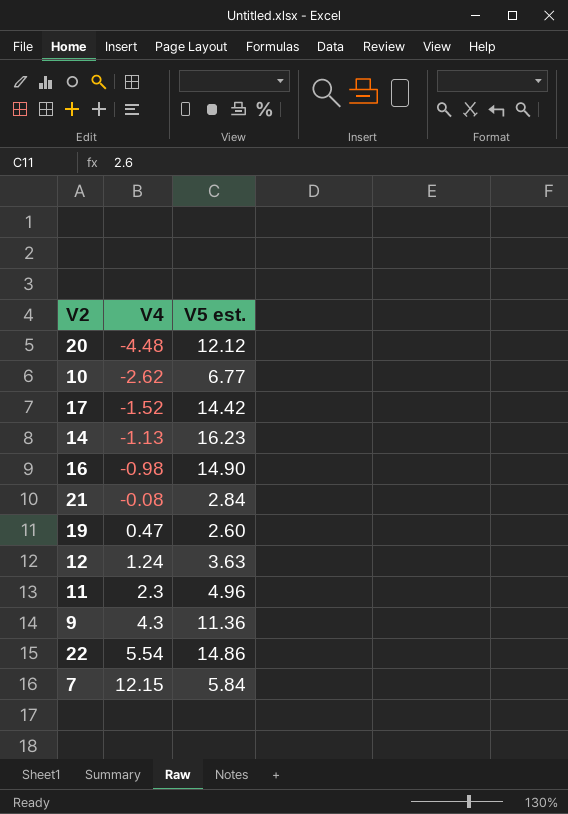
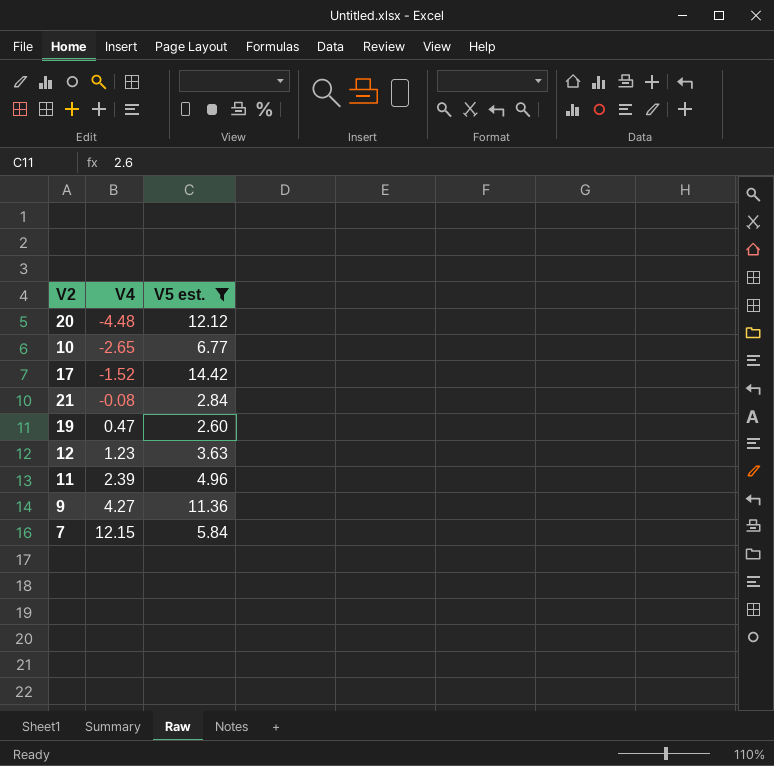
filter: none -> V5 est. <= 14.42
10 | V4: -2.62 -> -2.65
12 | V4: 1.24 -> 1.23
11 | V4: 2.3 -> 2.39
9 | V4: 4.3 -> 4.27

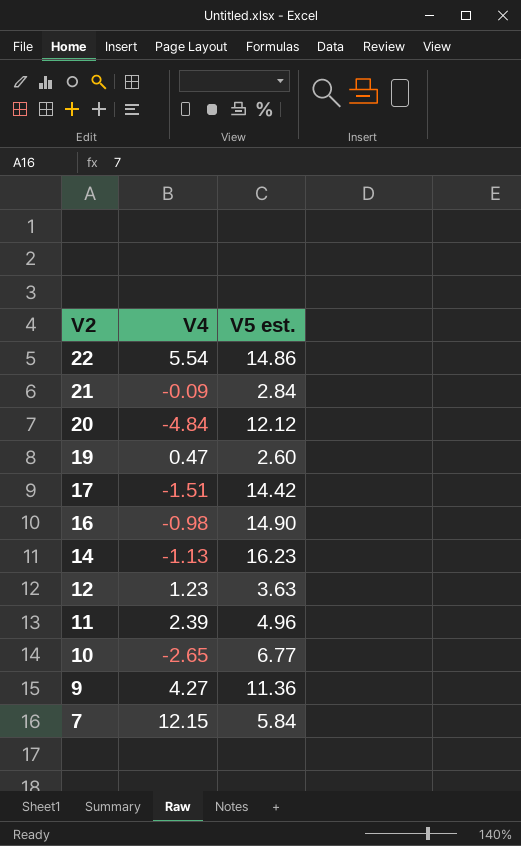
filter: V5 est. <= 14.42 -> none
row order: V4 ascending -> V2 descending
21 | V4: -0.08 -> -0.09
20 | V4: -4.48 -> -4.84
17 | V4: -1.52 -> -1.51

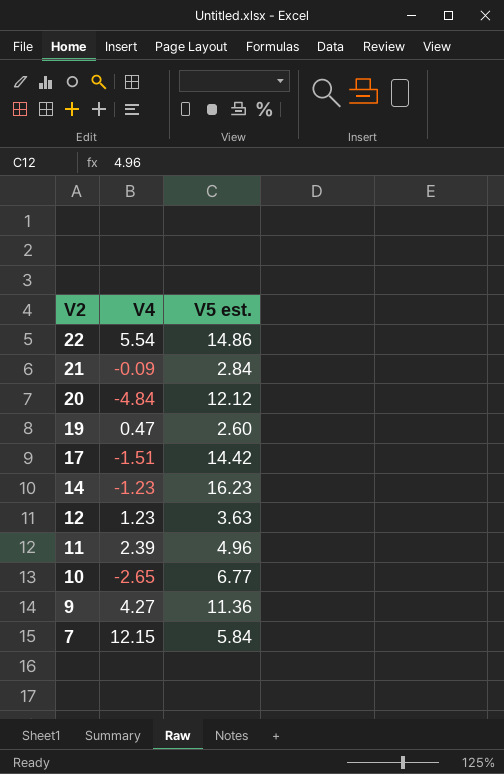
row 16: -0.98 | 14.90 -> none
14 | V4: -1.13 -> -1.23

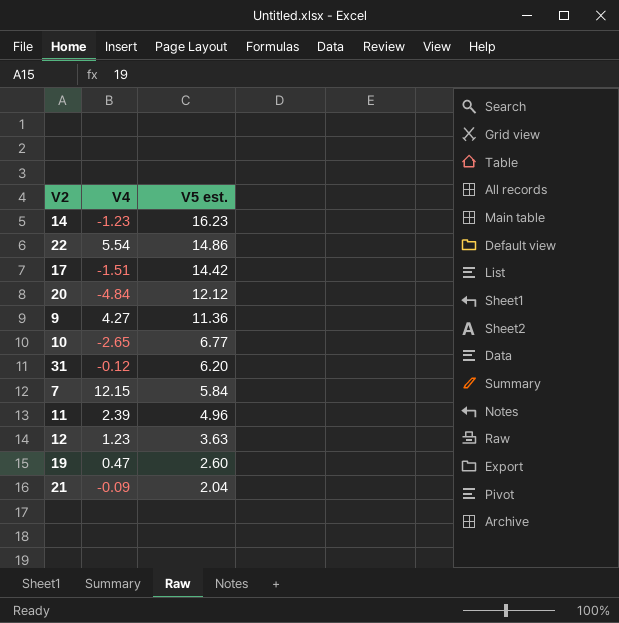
row order: V2 descending -> V5 est. descending
row 31: none -> -0.12 | 6.20
21 | V5 est.: 2.84 -> 2.04

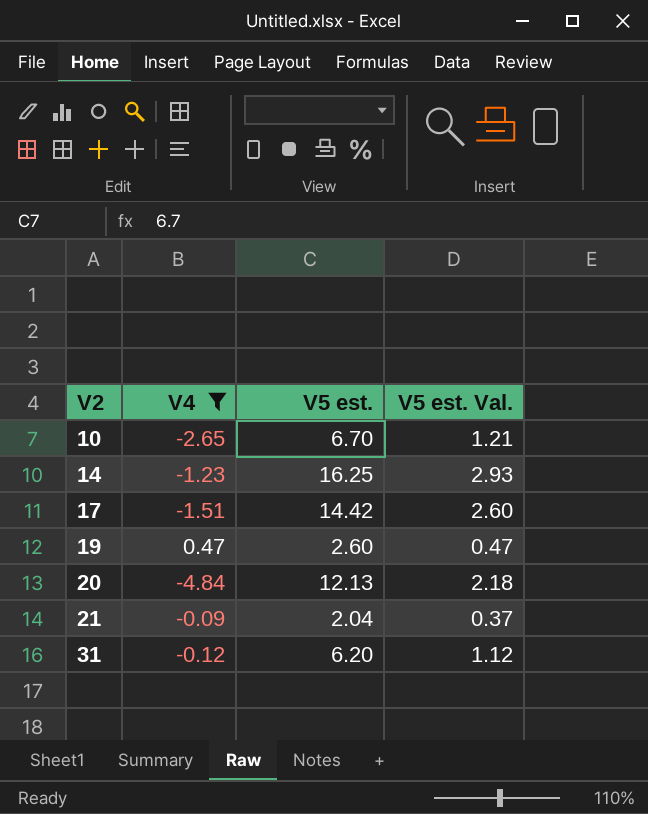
filter: none -> V4 <= 0.47
row order: V5 est. descending -> V2 ascending
column V5 est. Val. | formula: none -> [V5 est.] * 0.18
10 | V5 est.: 6.77 -> 6.70
14 | V5 est.: 16.23 -> 16.25
20 | V5 est.: 12.12 -> 12.13

